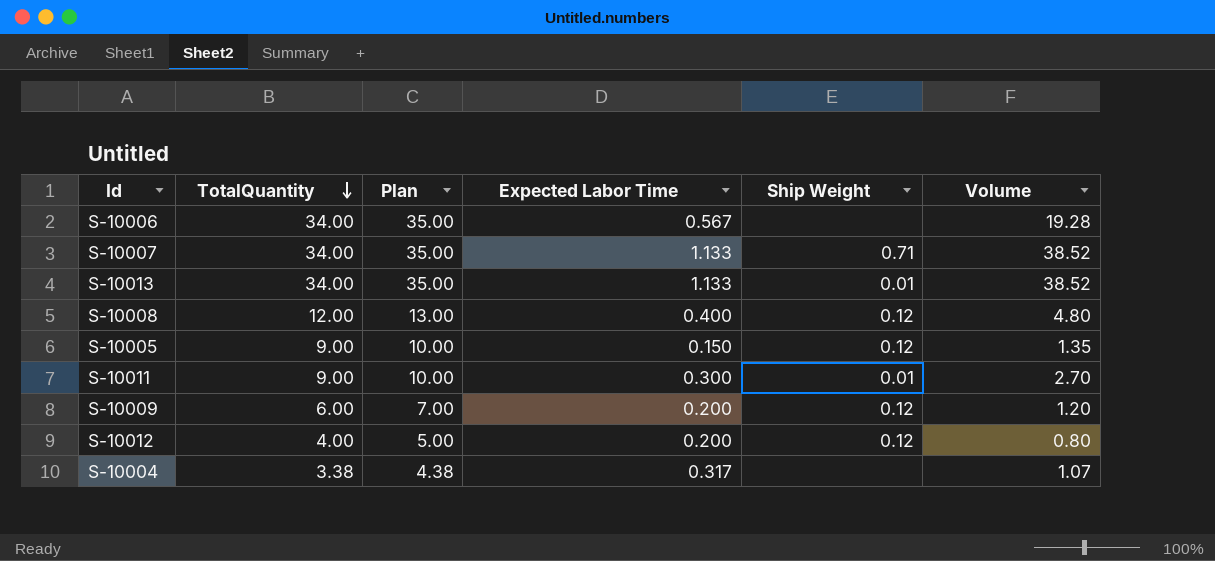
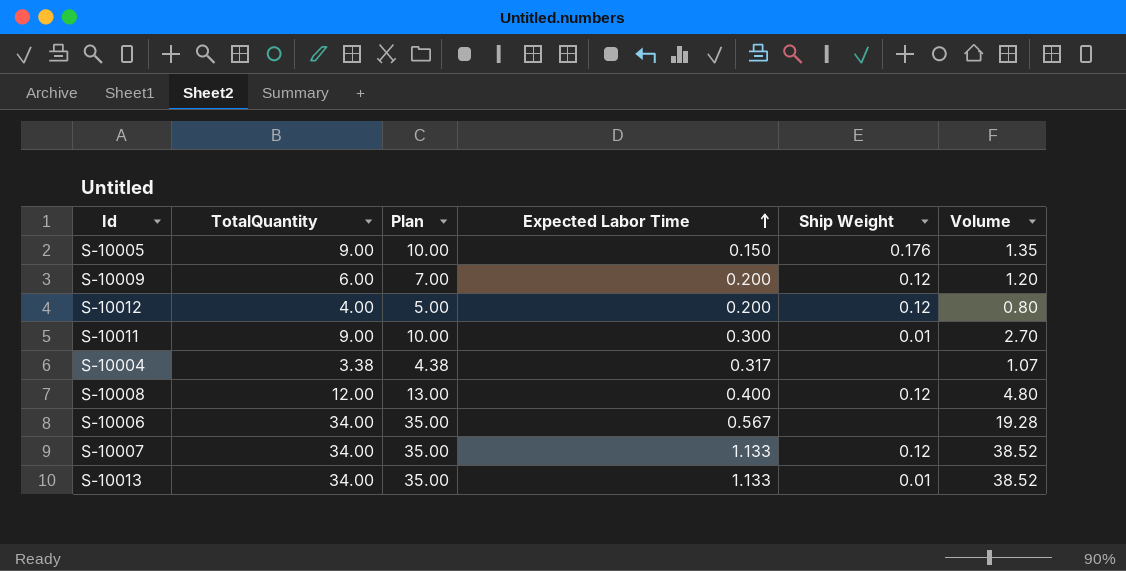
row order: TotalQuantity descending -> Expected Labor Time ascending
S-10005 | Ship Weight: 0.12 -> 0.176
S-10007 | Ship Weight: 0.71 -> 0.12

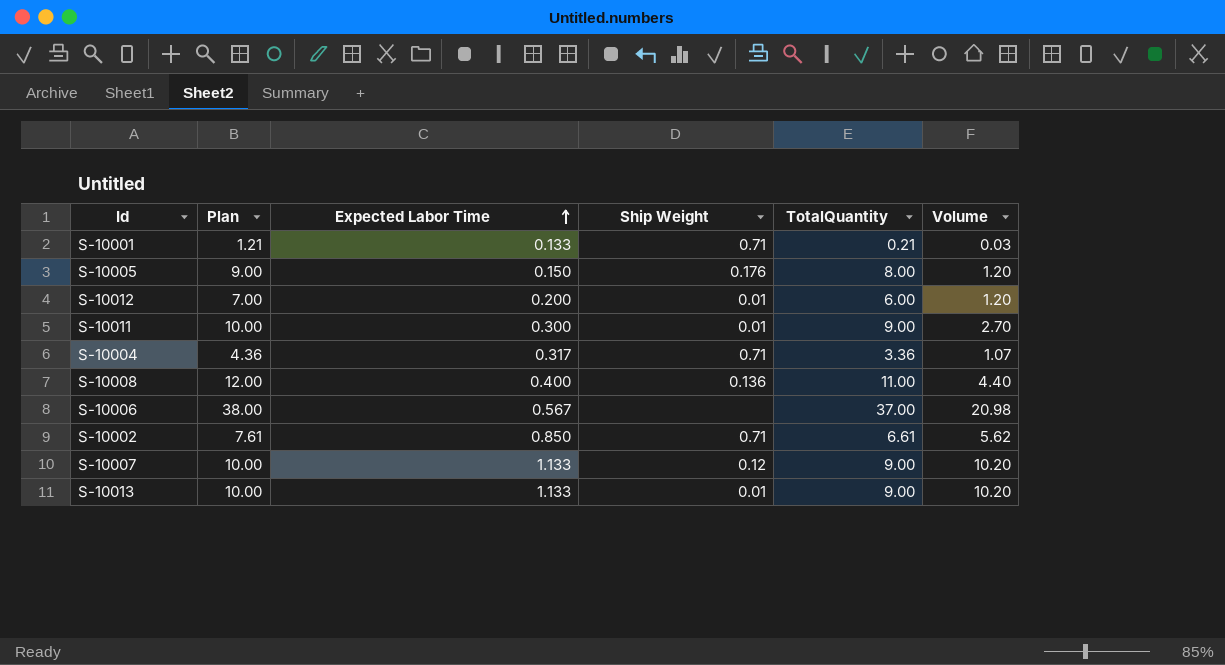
column TotalQuantity | position: 2 -> 5
row S-10009: 6.00 | 7.00 | 0.200 | 0.12 | 1.20 -> none
row S-10001: none -> 1.21 | 0.133 | 0.71 | 0.21 | 0.03
S-10005 | Plan: 10.00 -> 9.00
S-10005 | TotalQuantity: 9.00 -> 8.00
S-10005 | Volume: 1.35 -> 1.20
S-10012 | Plan: 5.00 -> 7.00
S-10012 | Ship Weight: 0.12 -> 0.01
S-10012 | TotalQuantity: 4.00 -> 6.00
S-10012 | Volume: 0.80 -> 1.20
S-10004 | Plan: 4.38 -> 4.36
S-10004 | Ship Weight: none -> 0.71
S-10004 | TotalQuantity: 3.38 -> 3.36
S-10008 | Plan: 13.00 -> 12.00
S-10008 | Ship Weight: 0.12 -> 0.136
S-10008 | TotalQuantity: 12.00 -> 11.00
S-10008 | Volume: 4.80 -> 4.40
S-10006 | Plan: 35.00 -> 38.00
S-10006 | TotalQuantity: 34.00 -> 37.00
S-10006 | Volume: 19.28 -> 20.98
row S-10002: none -> 7.61 | 0.850 | 0.71 | 6.61 | 5.62
S-10007 | Plan: 35.00 -> 10.00
S-10007 | TotalQuantity: 34.00 -> 9.00
S-10007 | Volume: 38.52 -> 10.20
S-10013 | Plan: 35.00 -> 10.00
S-10013 | TotalQuantity: 34.00 -> 9.00
S-10013 | Volume: 38.52 -> 10.20

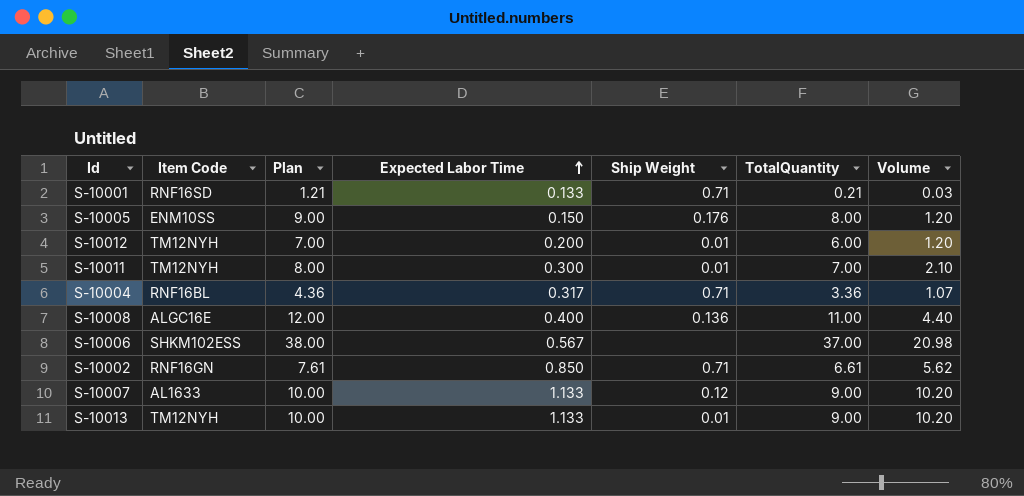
column Item Code | position: none -> 2
S-10011 | Plan: 10.00 -> 8.00
S-10011 | TotalQuantity: 9.00 -> 7.00
S-10011 | Volume: 2.70 -> 2.10

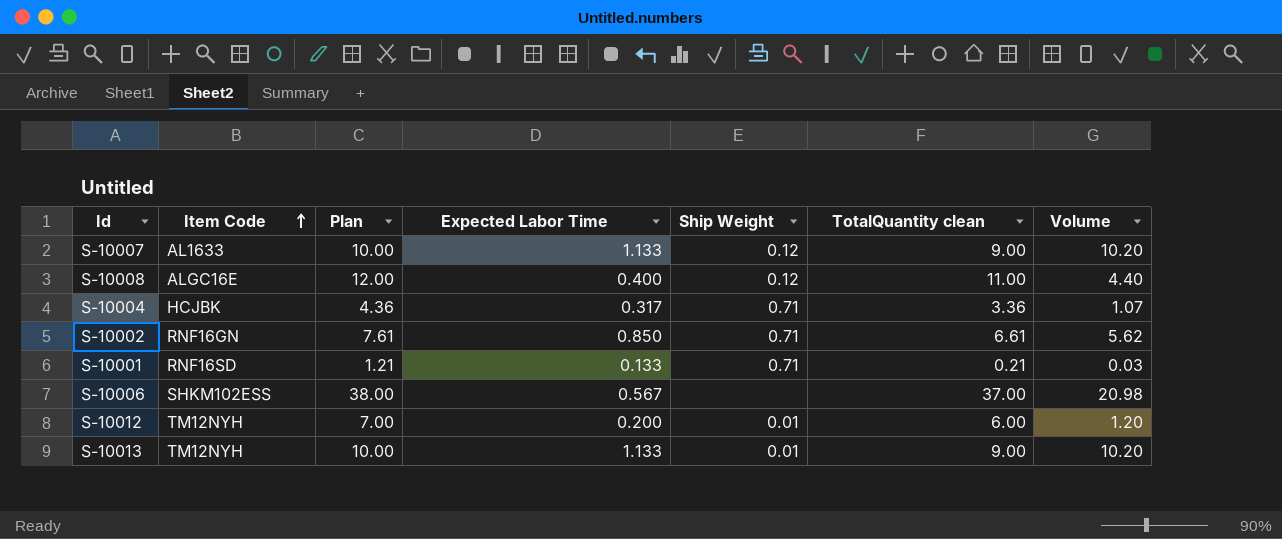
row order: Expected Labor Time ascending -> Item Code ascending
column name: TotalQuantity -> TotalQuantity clean
row S-10005: ENM10SS | 9.00 | 0.150 | 0.176 | 8.00 | 1.20 -> none
row S-10011: TM12NYH | 8.00 | 0.300 | 0.01 | 7.00 | 2.10 -> none
S-10008 | Ship Weight: 0.136 -> 0.12
S-10004 | Item Code: RNF16BL -> HCJBK

